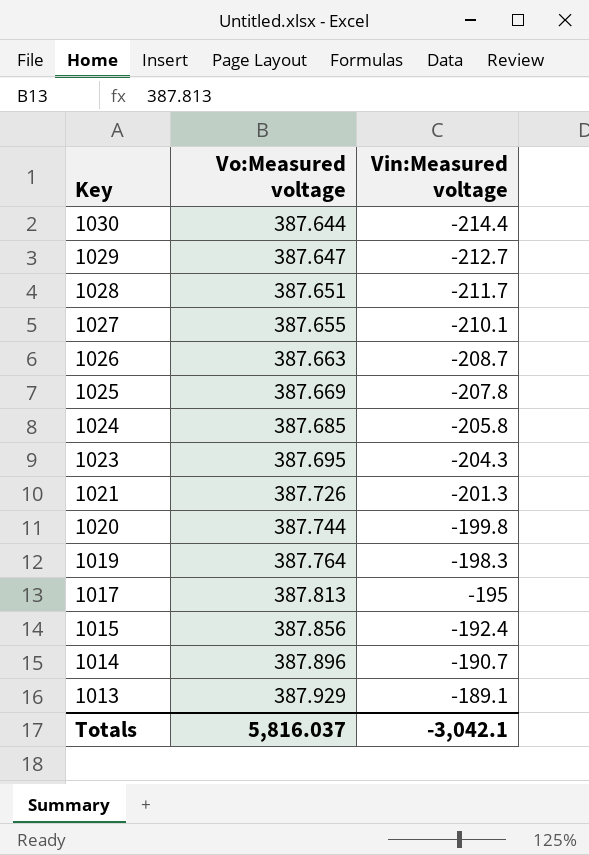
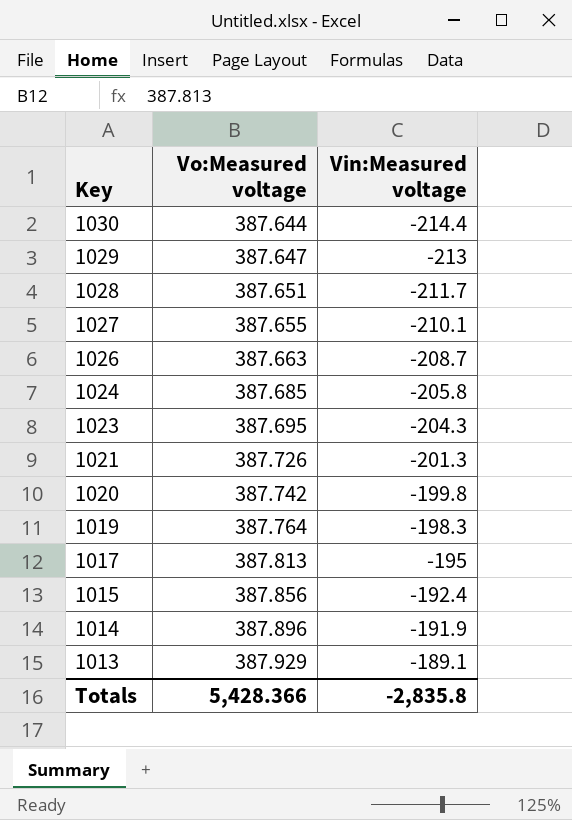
row 1025: 387.669 | -207.8 -> none
1029 | Vin:Measured voltage: -212.7 -> -213
1020 | Vo:Measured voltage: 387.744 -> 387.742
1014 | Vin:Measured voltage: -190.7 -> -191.9
Totals | Vo:Measured voltage: 5,816.037 -> 5,428.366
Totals | Vin:Measured voltage: -3,042.1 -> -2,835.8

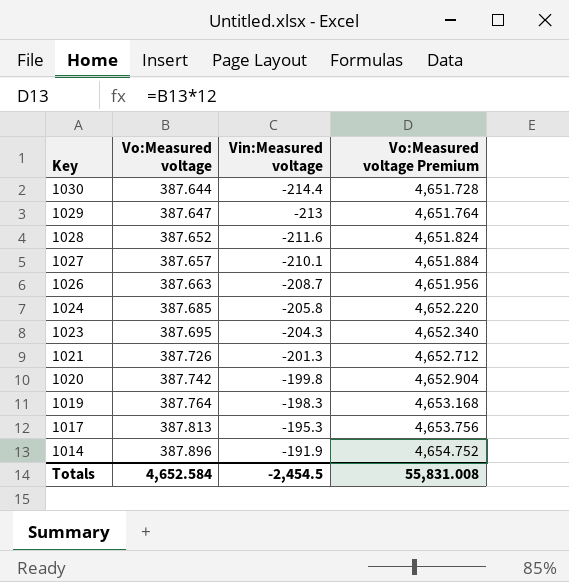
column Vo:Measured voltage Premium | formula: none -> [Vo:Measured voltage] * 12
row 1015: 387.856 | -192.4 -> none
row 1013: 387.929 | -189.1 -> none
1028 | Vo:Measured voltage: 387.651 -> 387.652
1028 | Vin:Measured voltage: -211.7 -> -211.6
1027 | Vo:Measured voltage: 387.655 -> 387.657
1017 | Vin:Measured voltage: -195 -> -195.3
Totals | Vo:Measured voltage: 5,428.366 -> 4,652.584
Totals | Vin:Measured voltage: -2,835.8 -> -2,454.5

